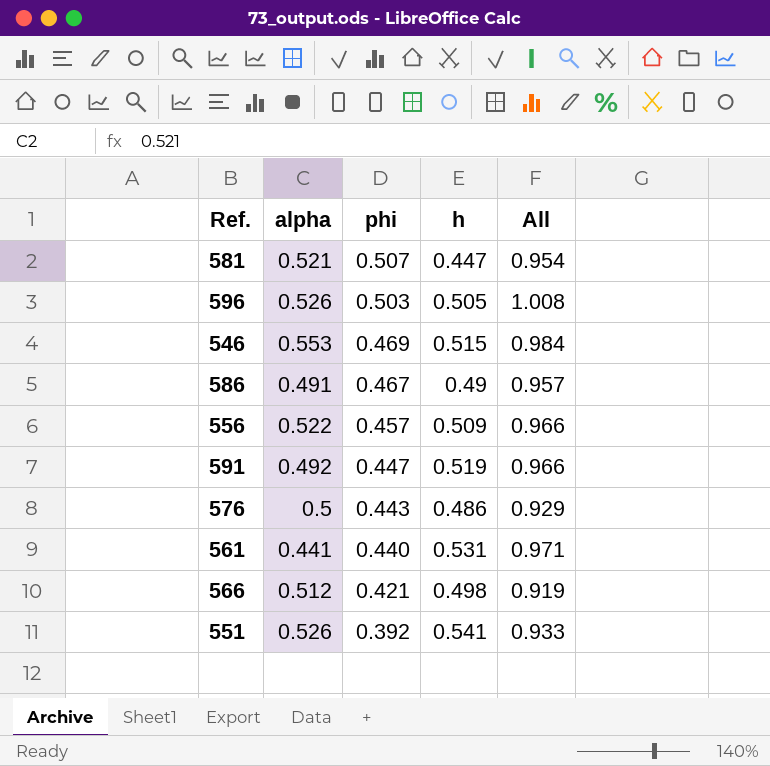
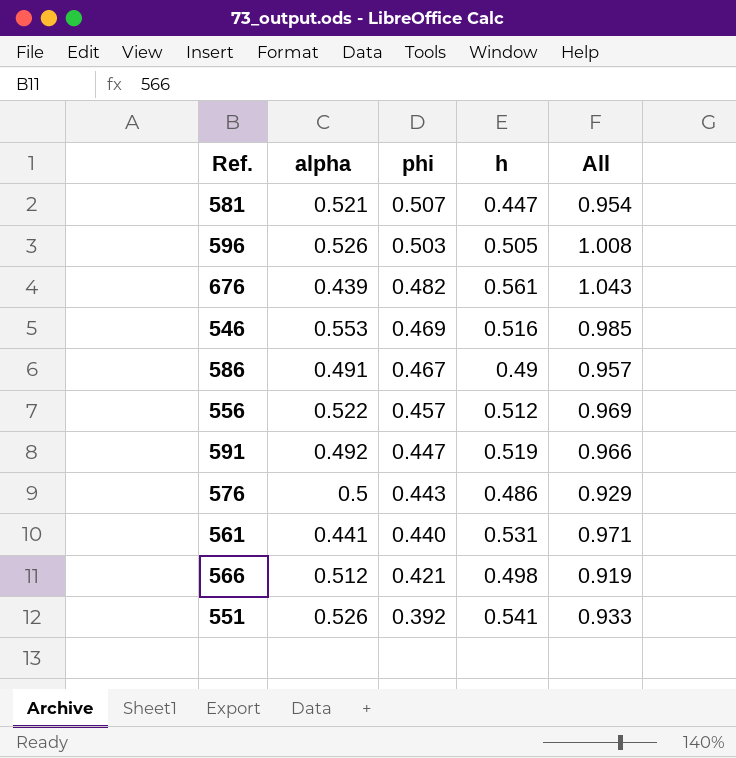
row 676: none -> 0.439 | 0.482 | 0.561 | 1.043
546 | h: 0.515 -> 0.516
546 | All: 0.984 -> 0.985
556 | h: 0.509 -> 0.512
556 | All: 0.966 -> 0.969

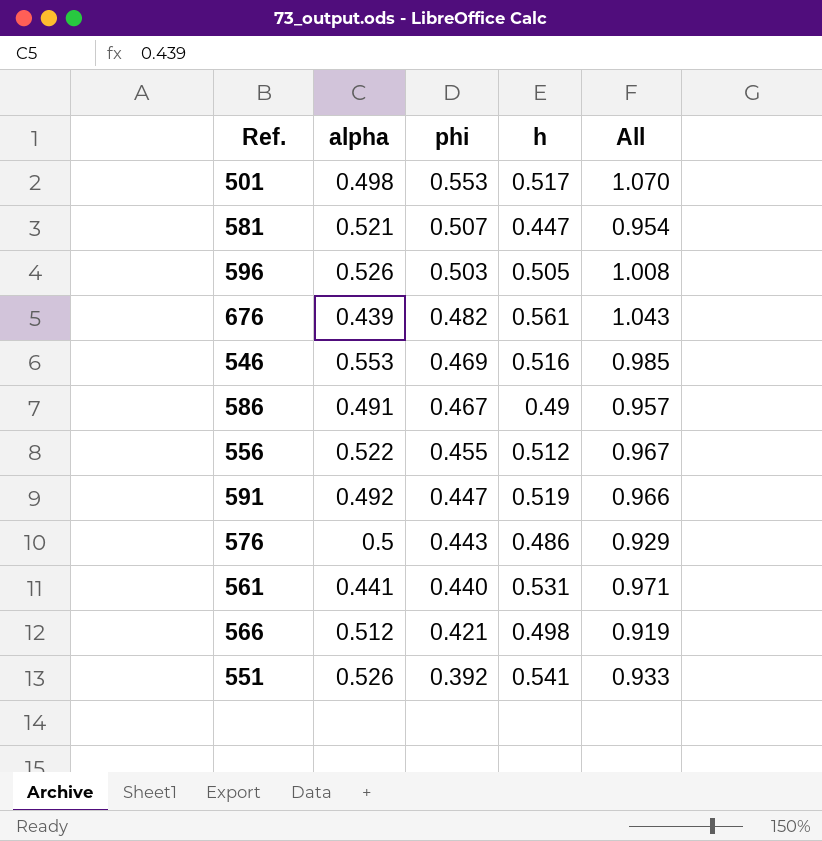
row 501: none -> 0.498 | 0.553 | 0.517 | 1.070
556 | phi: 0.457 -> 0.455
556 | All: 0.969 -> 0.967

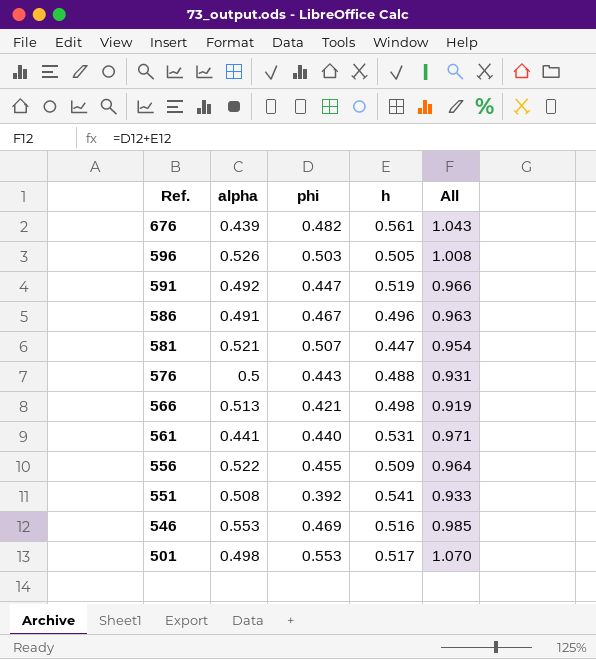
row order: phi descending -> Ref. descending
586 | h: 0.49 -> 0.496
586 | All: 0.957 -> 0.963
576 | h: 0.486 -> 0.488
576 | All: 0.929 -> 0.931
566 | alpha: 0.512 -> 0.513
556 | h: 0.512 -> 0.509
556 | All: 0.967 -> 0.964
551 | alpha: 0.526 -> 0.508

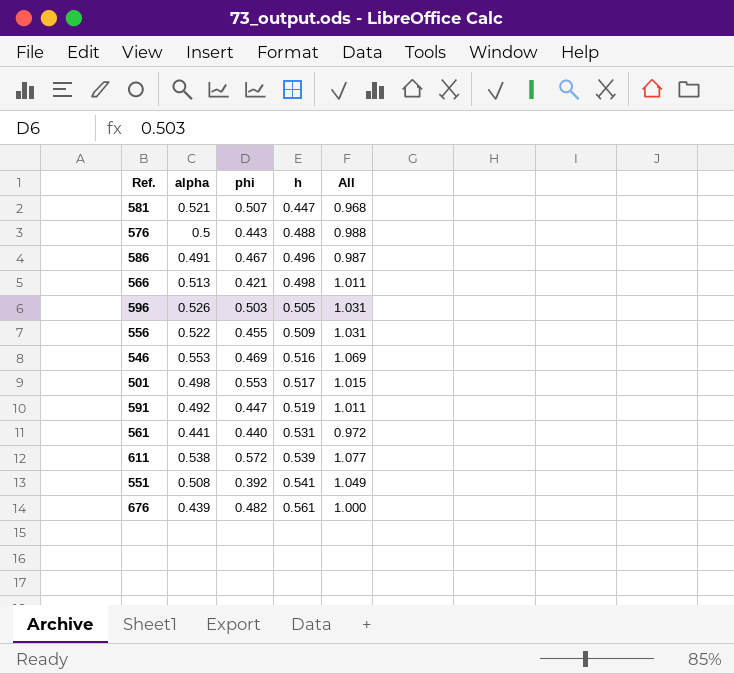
row order: Ref. descending -> h ascending
column All | formula: [phi] + [h] -> [alpha] + [h]
row 611: none -> 0.538 | 0.572 | 0.539 | 1.077

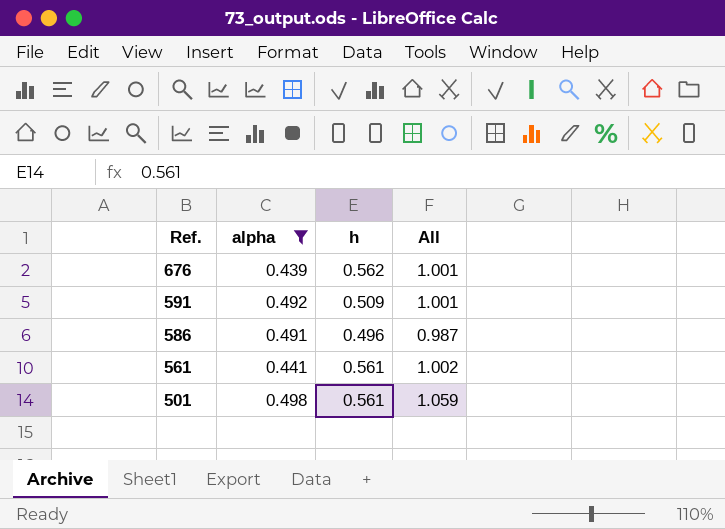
filter: none -> alpha <= 0.498
row order: h ascending -> Ref. descending
column phi | position: 3 -> none
676 | h: 0.561 -> 0.562
676 | All: 1.000 -> 1.001
591 | h: 0.519 -> 0.509
591 | All: 1.011 -> 1.001
561 | h: 0.531 -> 0.561
561 | All: 0.972 -> 1.002
501 | h: 0.517 -> 0.561
501 | All: 1.015 -> 1.059

